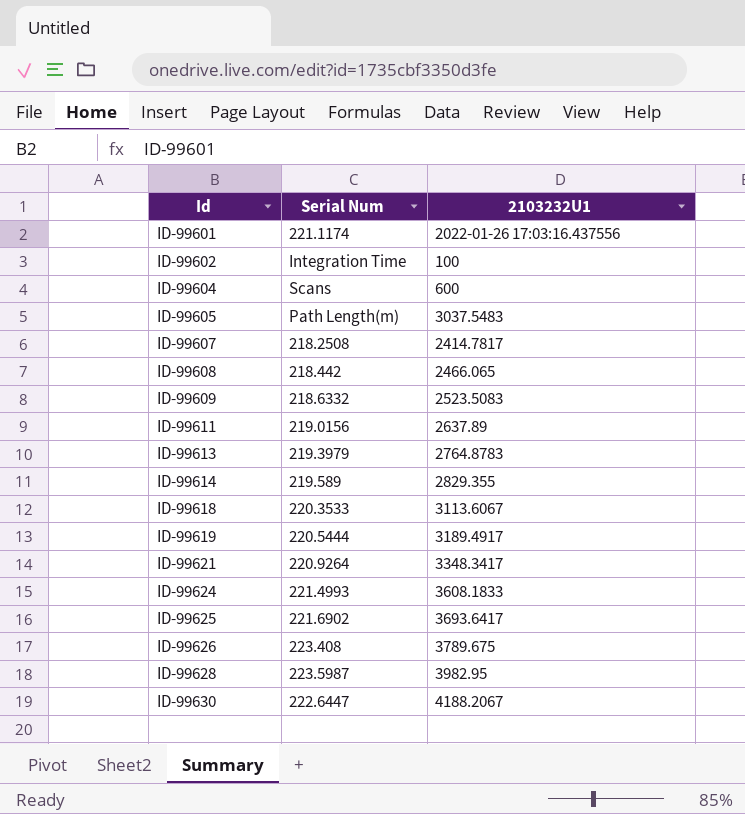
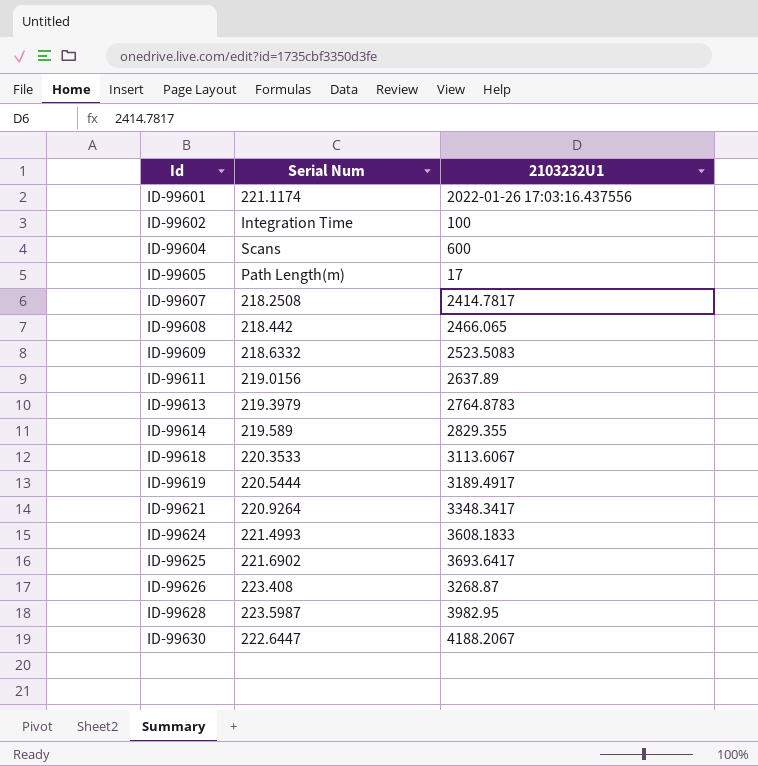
ID-99605 | 2103232U1: 3037.5483 -> 17
ID-99626 | 2103232U1: 3789.675 -> 3268.87

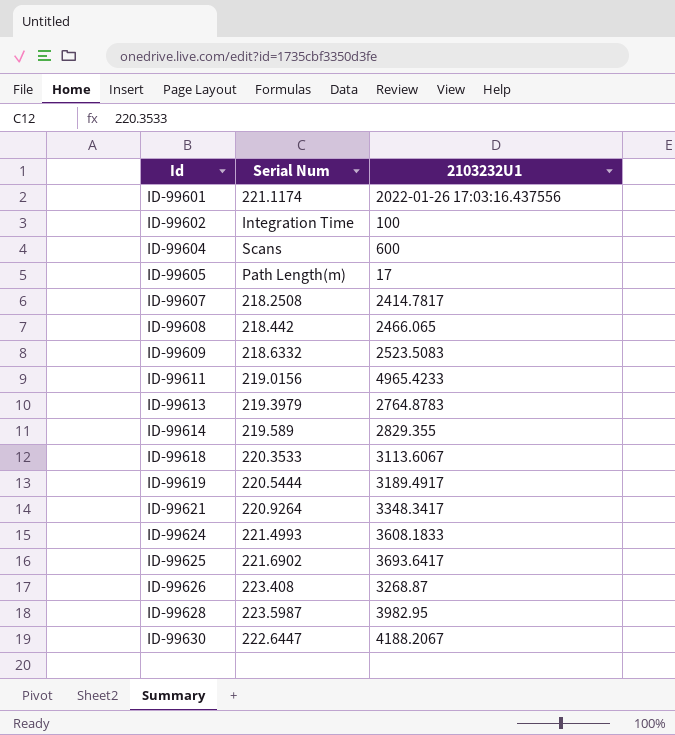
ID-99611 | 2103232U1: 2637.89 -> 4965.4233

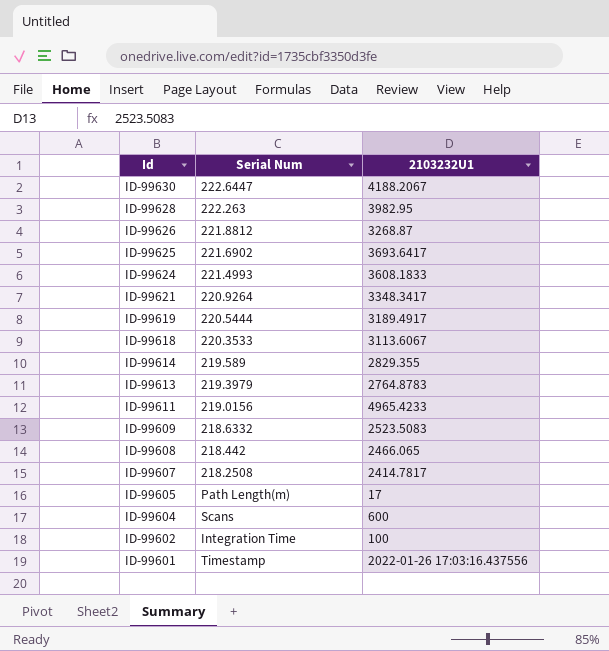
row order: Id ascending -> Id descending
ID-99628 | Serial Num: 223.5987 -> 222.263
ID-99626 | Serial Num: 223.408 -> 221.8812
ID-99601 | Serial Num: 221.1174 -> Timestamp

